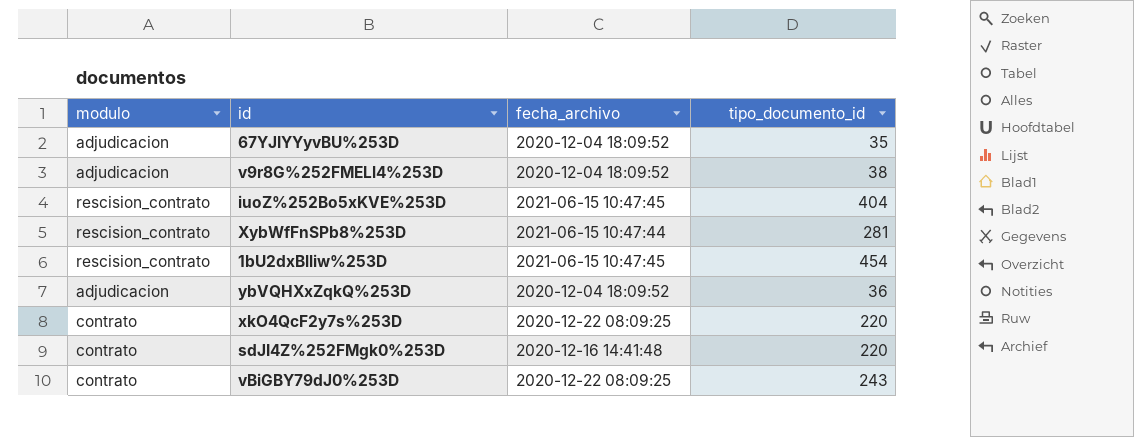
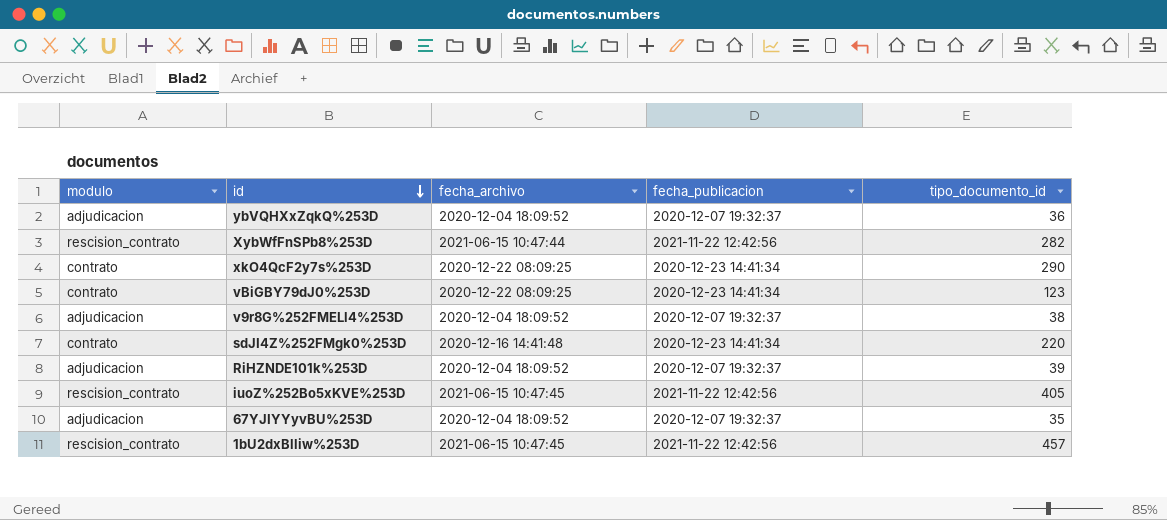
row order: none -> id descending
column fecha_publicacion | position: none -> 4
XybWfFnSPb8%253D | tipo_documento_id: 281 -> 282
xkO4QcF2y7s%253D | tipo_documento_id: 220 -> 290
vBiGBY79dJ0%253D | tipo_documento_id: 243 -> 123
row RiHZNDE101k%253D: none -> adjudicacion | 2020-12-04 18:09:52 | 2020-12-07 19:32:37 | 39
iuoZ%252Bo5xKVE%253D | tipo_documento_id: 404 -> 405
1bU2dxBlliw%253D | tipo_documento_id: 454 -> 457

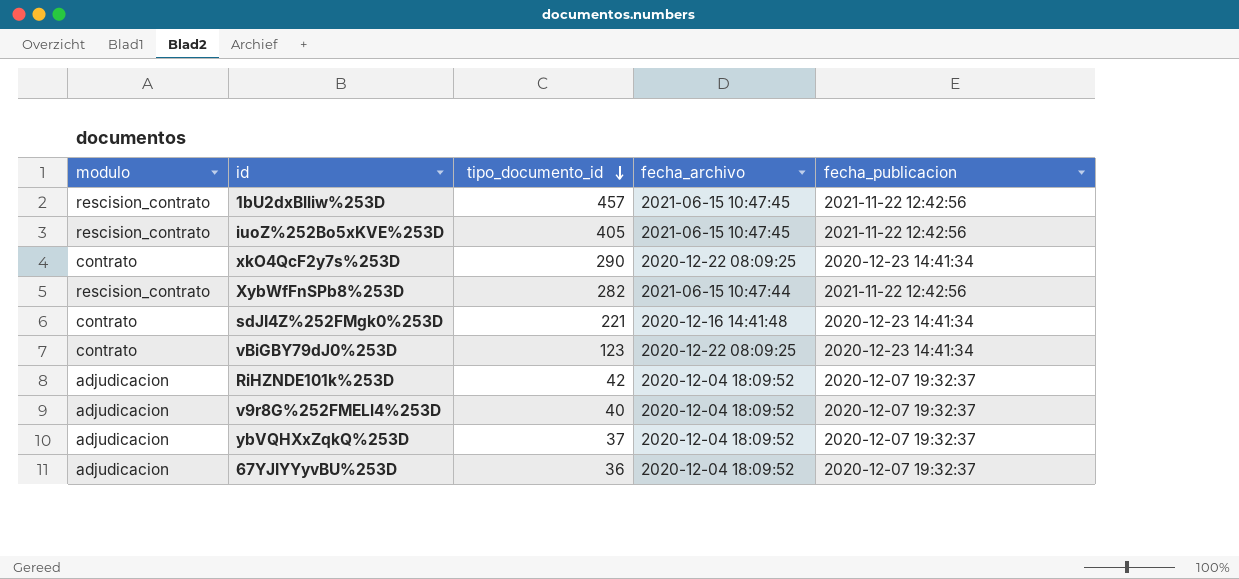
row order: id descending -> tipo_documento_id descending
column tipo_documento_id | position: 5 -> 3
sdJI4Z%252FMgk0%253D | tipo_documento_id: 220 -> 221
RiHZNDE101k%253D | tipo_documento_id: 39 -> 42
v9r8G%252FMELl4%253D | tipo_documento_id: 38 -> 40
ybVQHXxZqkQ%253D | tipo_documento_id: 36 -> 37
67YJIYYyvBU%253D | tipo_documento_id: 35 -> 36

